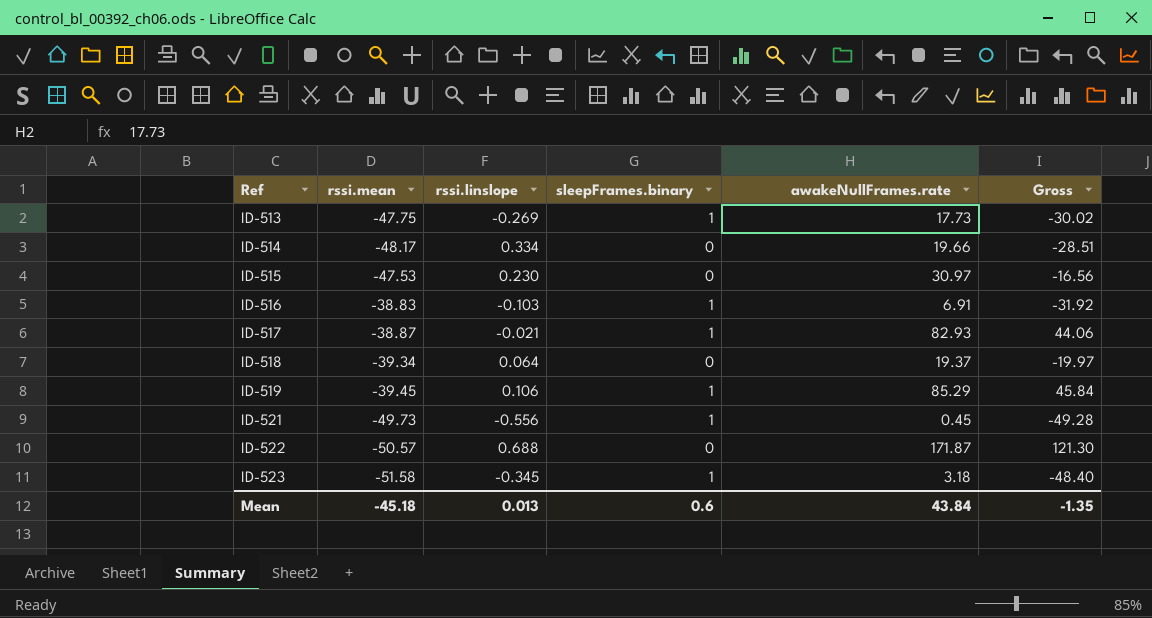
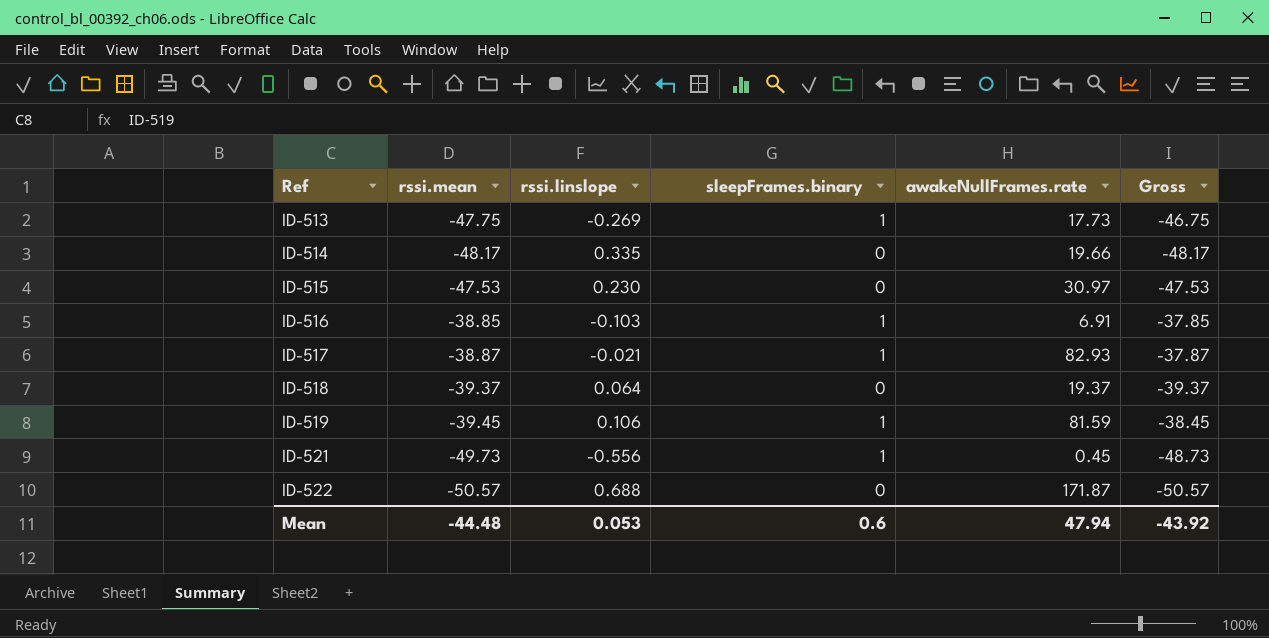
column Gross | formula: [rssi.mean] + [awakeNullFrames.rate] -> [rssi.mean] + [sleepFrames.binary]
row ID-523: -51.58 | -0.345 | 1 | 3.18 | -48.40 -> none
ID-514 | rssi.linslope: 0.334 -> 0.335
ID-516 | rssi.mean: -38.83 -> -38.85
ID-518 | rssi.mean: -39.34 -> -39.37
ID-519 | awakeNullFrames.rate: 85.29 -> 81.59
Mean | rssi.mean: -45.18 -> -44.48
Mean | rssi.linslope: 0.013 -> 0.053
Mean | awakeNullFrames.rate: 43.84 -> 47.94
Mean | Gross: -1.35 -> -43.92

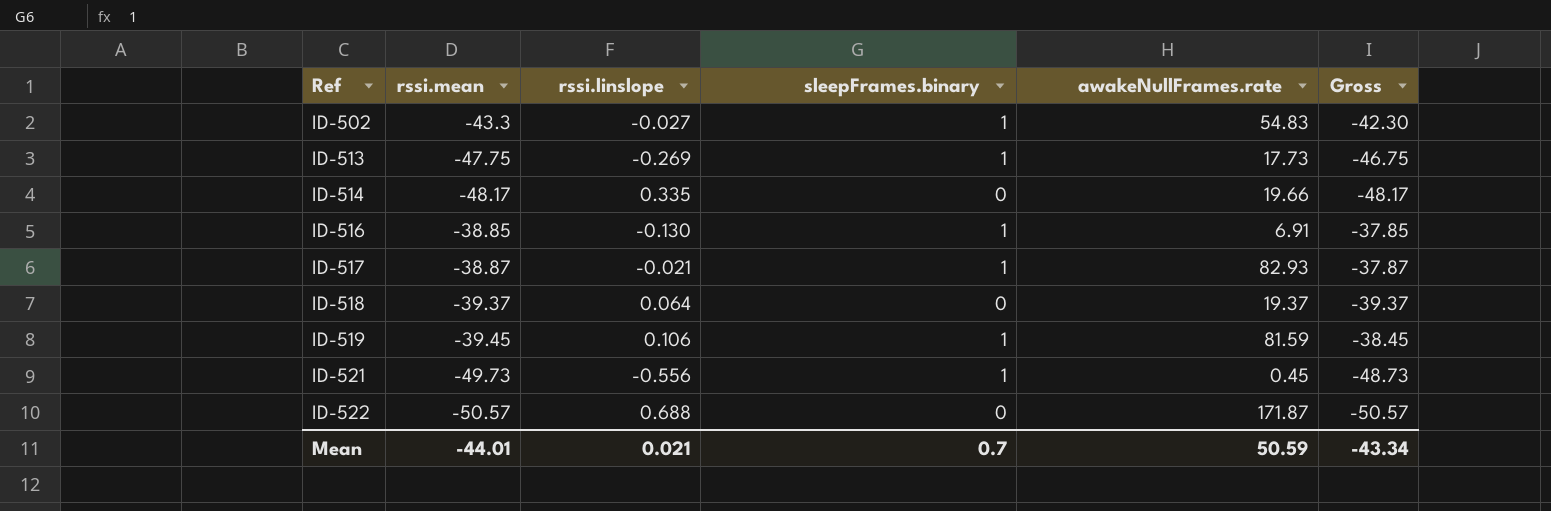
row ID-515: -47.53 | 0.230 | 0 | 30.97 | -47.53 -> none
row ID-502: none -> -43.3 | -0.027 | 1 | 54.83 | -42.30
ID-516 | rssi.linslope: -0.103 -> -0.130
Mean | rssi.mean: -44.48 -> -44.01
Mean | rssi.linslope: 0.053 -> 0.021
Mean | sleepFrames.binary: 0.6 -> 0.7
Mean | awakeNullFrames.rate: 47.94 -> 50.59
Mean | Gross: -43.92 -> -43.34

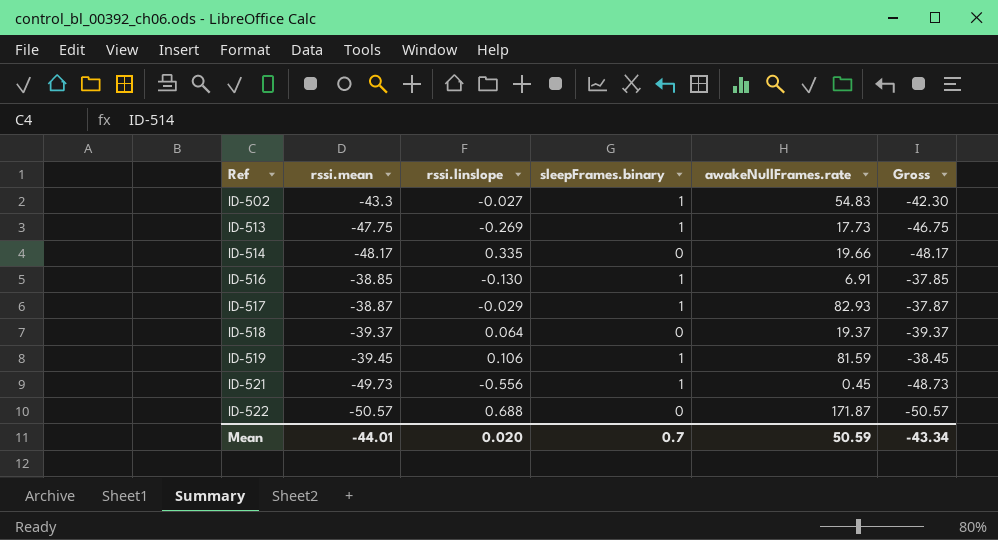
ID-517 | rssi.linslope: -0.021 -> -0.029
Mean | rssi.linslope: 0.021 -> 0.020

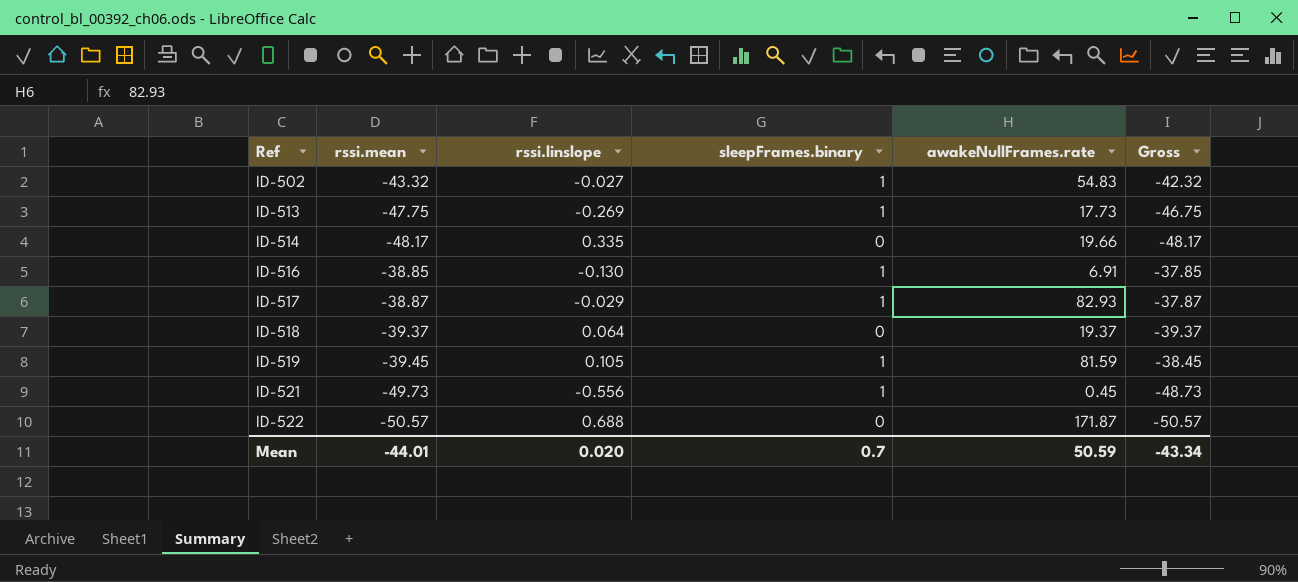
ID-502 | rssi.mean: -43.3 -> -43.32
ID-502 | Gross: -42.30 -> -42.32
ID-519 | rssi.linslope: 0.106 -> 0.105

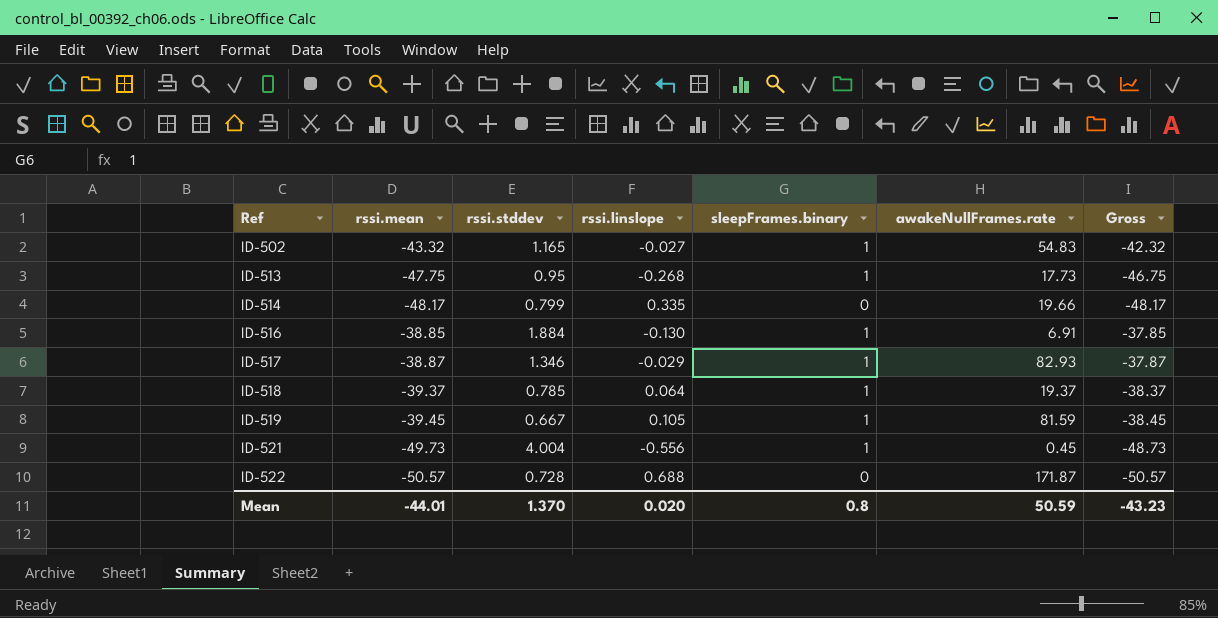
column rssi.stddev | position: none -> 3
ID-513 | rssi.linslope: -0.269 -> -0.268
ID-518 | sleepFrames.binary: 0 -> 1
ID-518 | Gross: -39.37 -> -38.37
Mean | sleepFrames.binary: 0.7 -> 0.8
Mean | Gross: -43.34 -> -43.23

